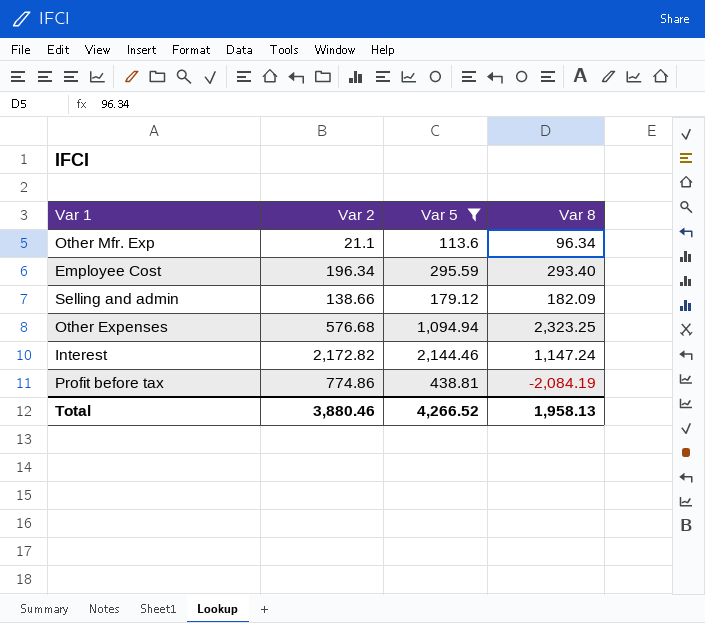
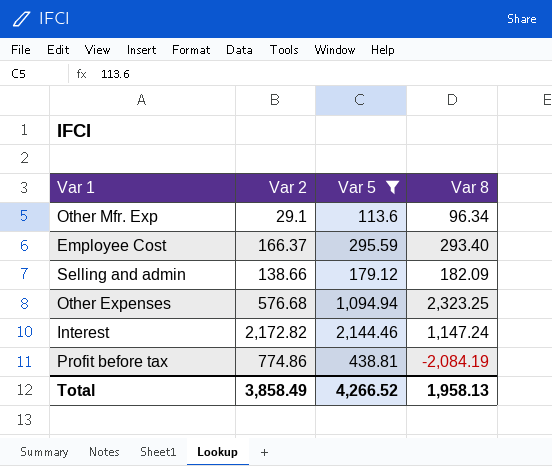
Other Mfr. Exp | Var 2: 21.1 -> 29.1
Employee Cost | Var 2: 196.34 -> 166.37
Total | Var 2: 3,880.46 -> 3,858.49

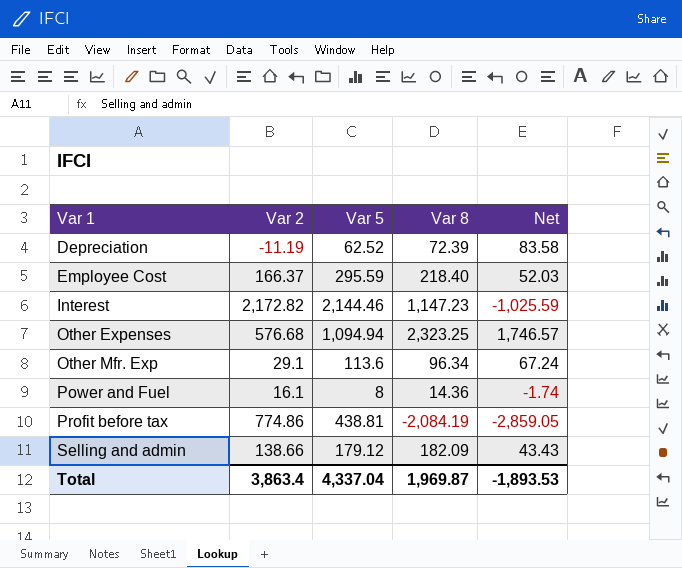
filter: Var 5 >= 113.6 -> none
row order: none -> Var 1 ascending
column Net | formula: none -> [Var 8] - [Var 2]
Employee Cost | Var 8: 293.40 -> 218.40
Interest | Var 8: 1,147.24 -> 1,147.23
Total | Var 2: 3,858.49 -> 3,863.4
Total | Var 5: 4,266.52 -> 4,337.04
Total | Var 8: 1,958.13 -> 1,969.87

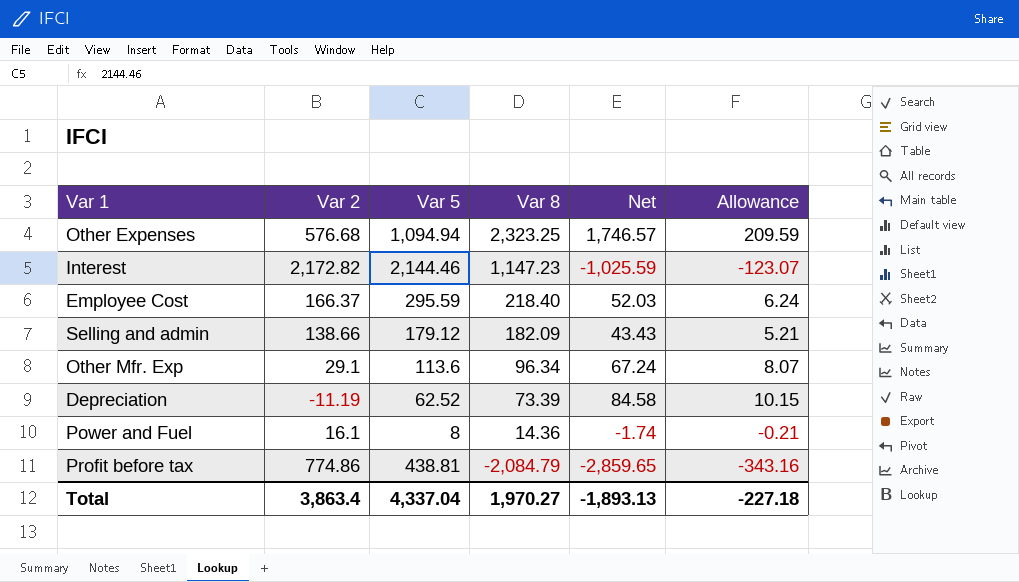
row order: Var 1 ascending -> Var 8 descending
column Allowance | formula: none -> [Net] * 0.12
Depreciation | Var 8: 72.39 -> 73.39
Depreciation | Net: 83.58 -> 84.58
Profit before tax | Var 8: -2,084.19 -> -2,084.79
Profit before tax | Net: -2,859.05 -> -2,859.65
Total | Var 8: 1,969.87 -> 1,970.27
Total | Net: -1,893.53 -> -1,893.13

